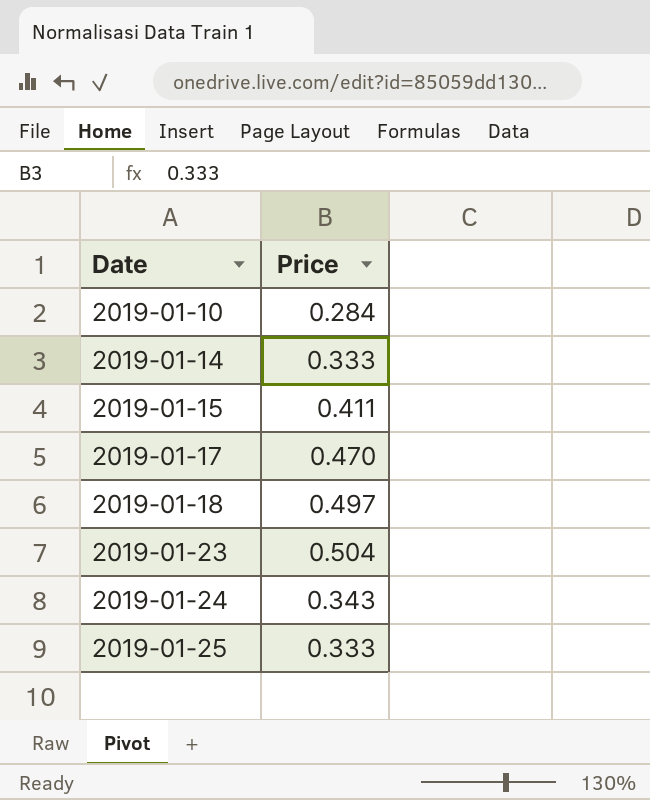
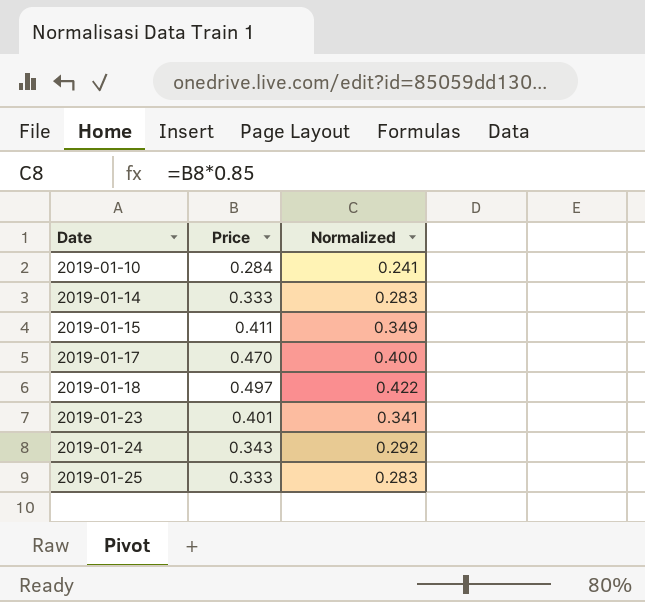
column Normalized | formula: none -> [Price] * 0.85
2019-01-23 | Price: 0.504 -> 0.401

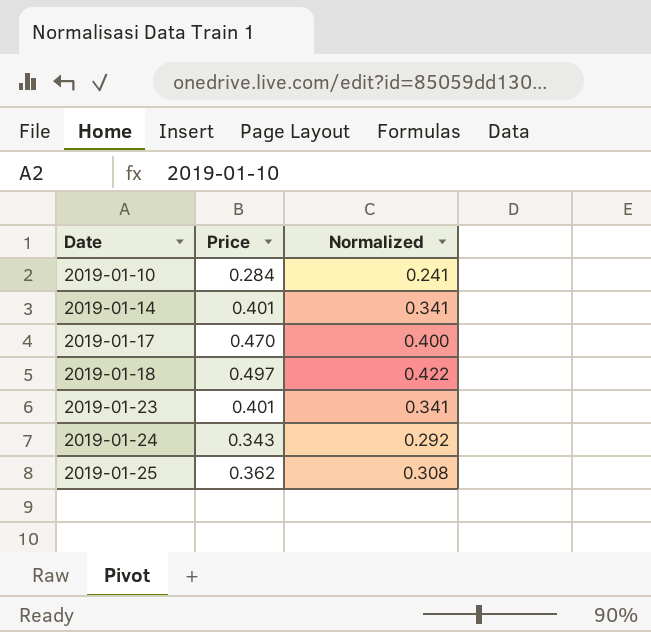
row 2019-01-15: 0.411 | 0.349 -> none
2019-01-14 | Price: 0.333 -> 0.401
2019-01-14 | Normalized: 0.283 -> 0.341
2019-01-25 | Price: 0.333 -> 0.362
2019-01-25 | Normalized: 0.283 -> 0.308

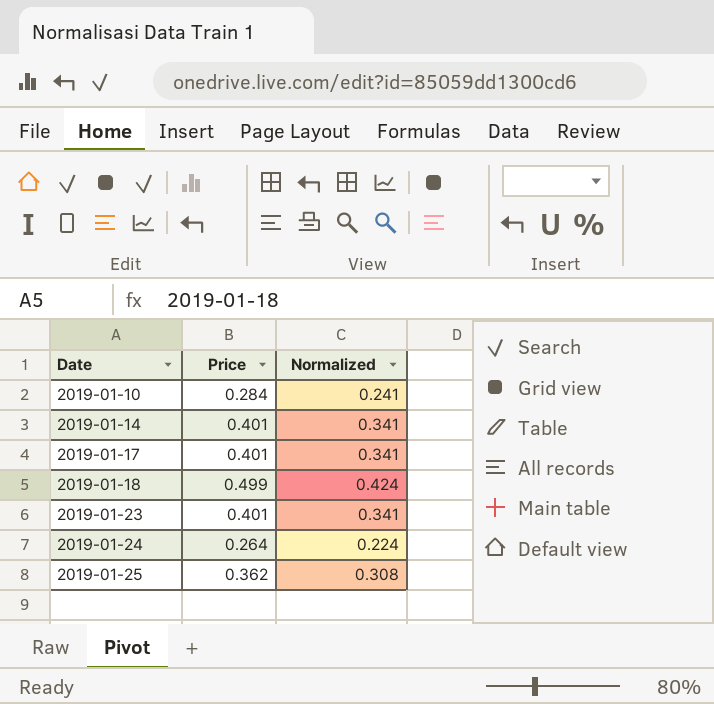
2019-01-17 | Price: 0.470 -> 0.401
2019-01-17 | Normalized: 0.400 -> 0.341
2019-01-18 | Price: 0.497 -> 0.499
2019-01-18 | Normalized: 0.422 -> 0.424
2019-01-24 | Price: 0.343 -> 0.264
2019-01-24 | Normalized: 0.292 -> 0.224

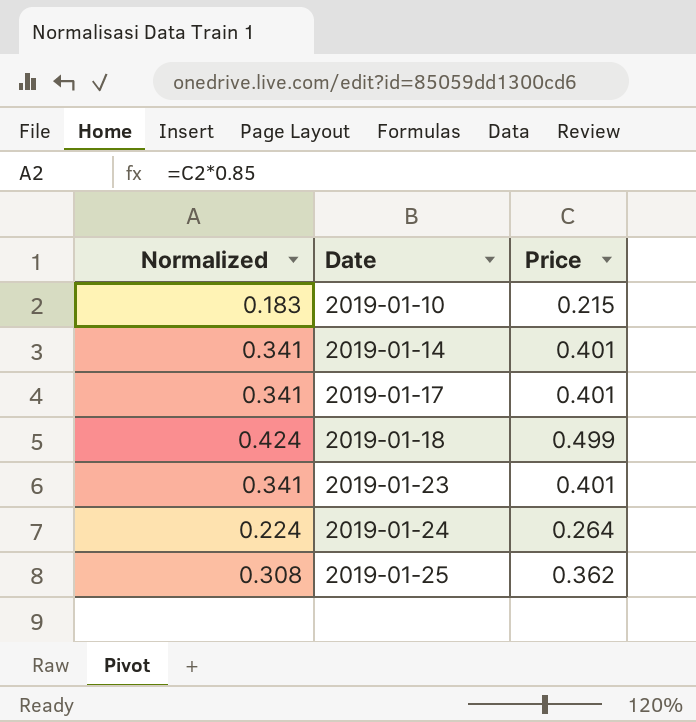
column Normalized | position: 3 -> 1
2019-01-10 | Normalized: 0.241 -> 0.183
2019-01-10 | Price: 0.284 -> 0.215

